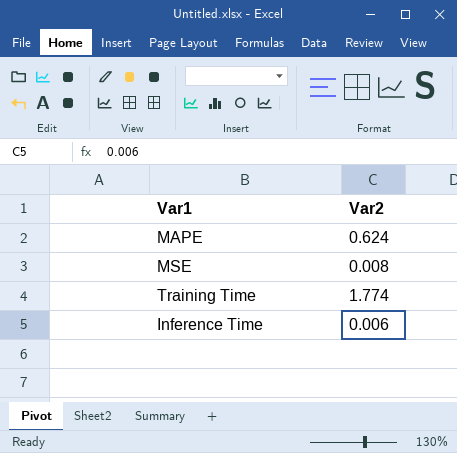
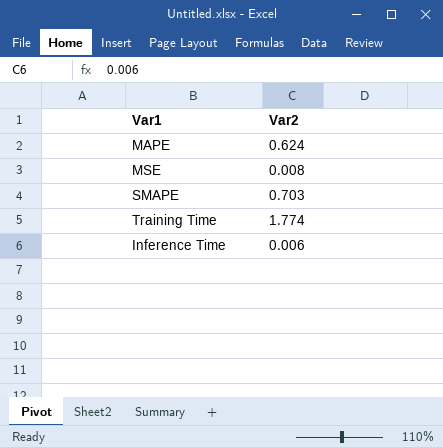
row SMAPE: none -> 0.703

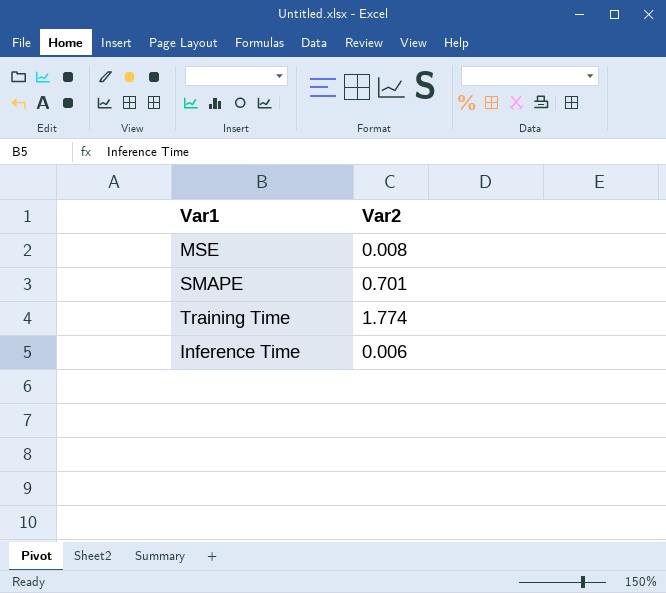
row MAPE: 0.624 -> none
SMAPE | Var2: 0.703 -> 0.701

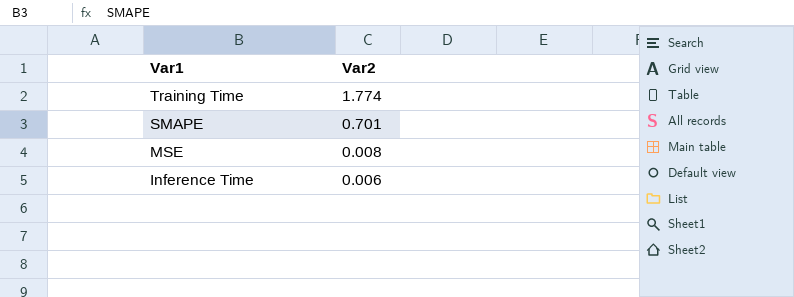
row order: none -> Var1 descending

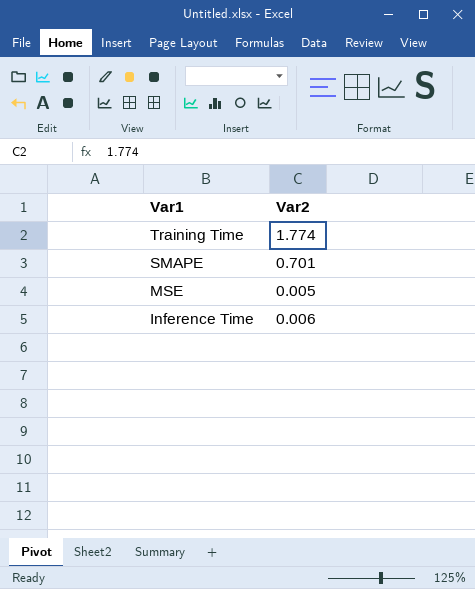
MSE | Var2: 0.008 -> 0.005

